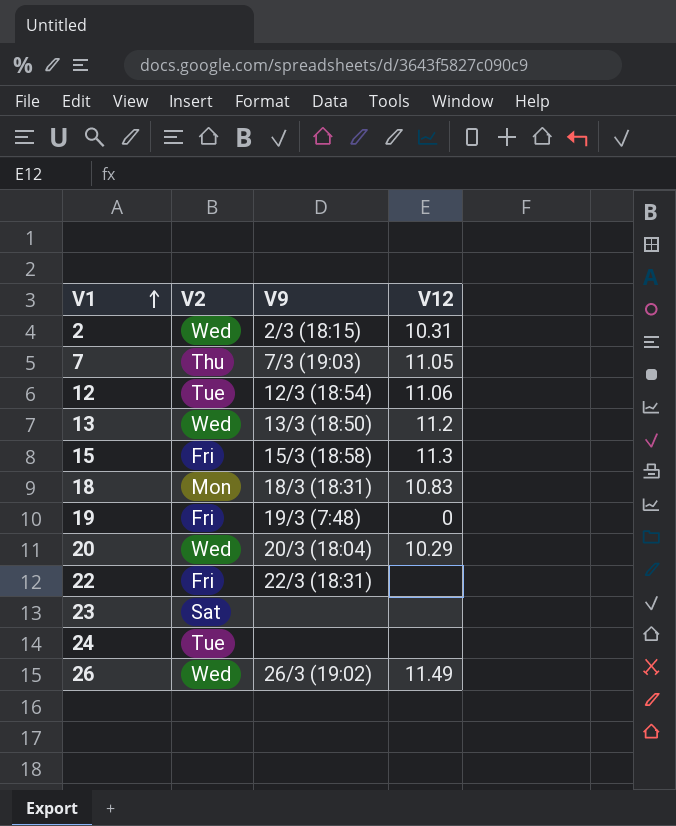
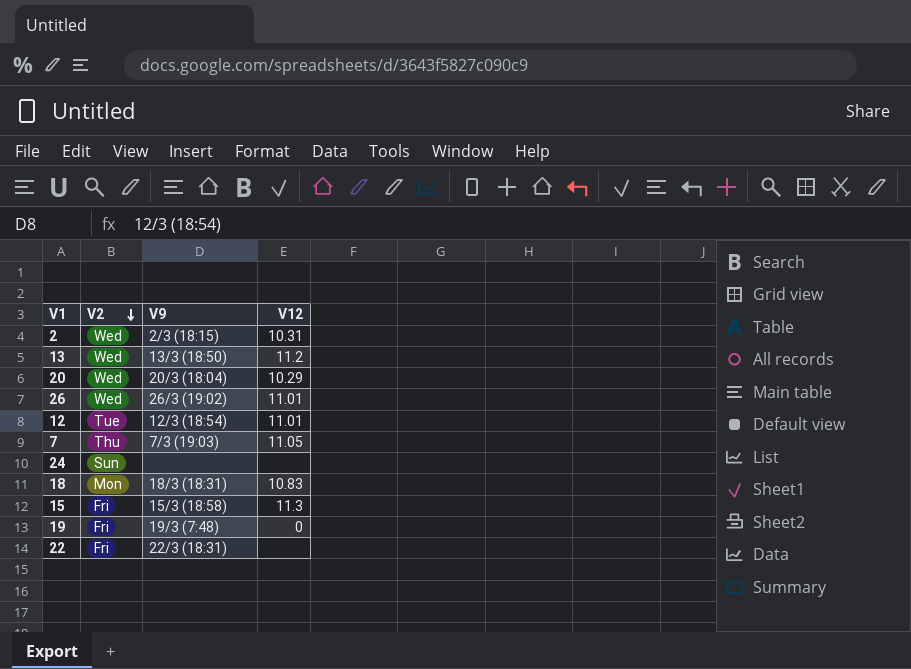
row order: V1 ascending -> V2 descending
row 23: Sat | none | none -> none
26 | V12: 11.49 -> 11.01
12 | V12: 11.06 -> 11.01
24 | V2: Tue -> Sun

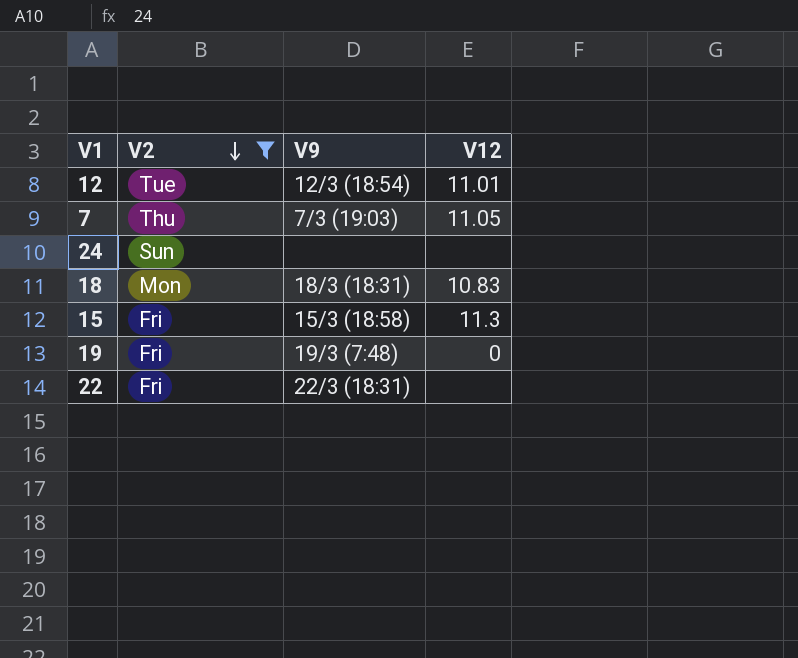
filter: none -> V2 != Wed

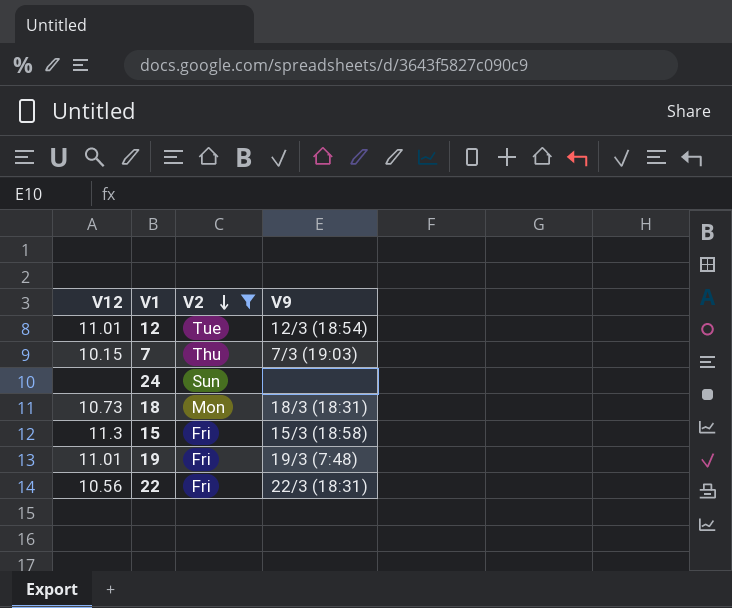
column V12 | position: 4 -> 1
7 | V12: 11.05 -> 10.15
18 | V12: 10.83 -> 10.73
19 | V12: 0 -> 11.01
22 | V12: none -> 10.56

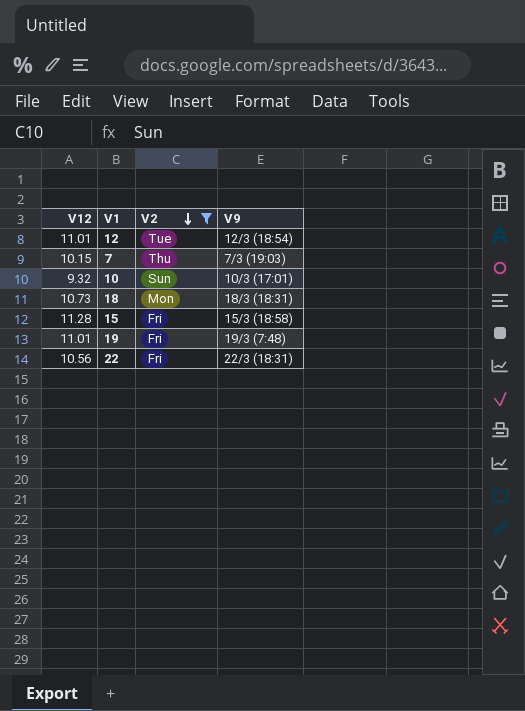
row 24: none | Sun | none -> none
row 10: none -> 9.32 | Sun | 10/3 (17:01)
15 | V12: 11.3 -> 11.28

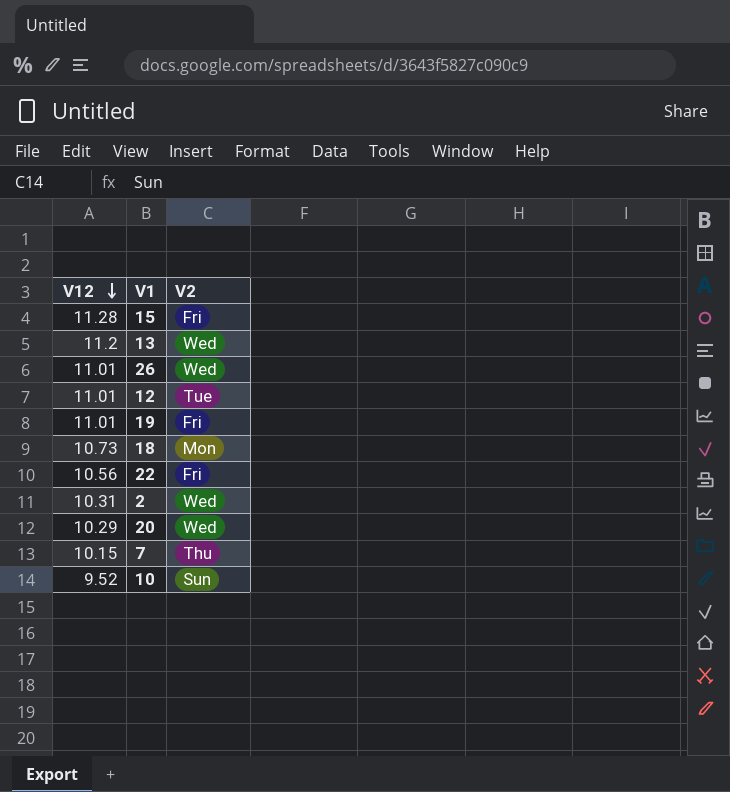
filter: V2 != Wed -> none
row order: V2 descending -> V12 descending
column V9 | position: 4 -> none
10 | V12: 9.32 -> 9.52

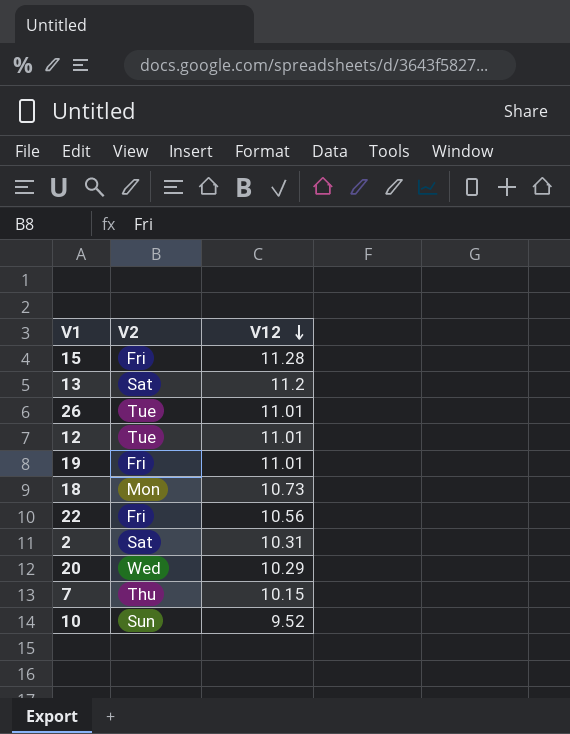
column V12 | position: 1 -> 3
13 | V2: Wed -> Sat
26 | V2: Wed -> Tue
2 | V2: Wed -> Sat

